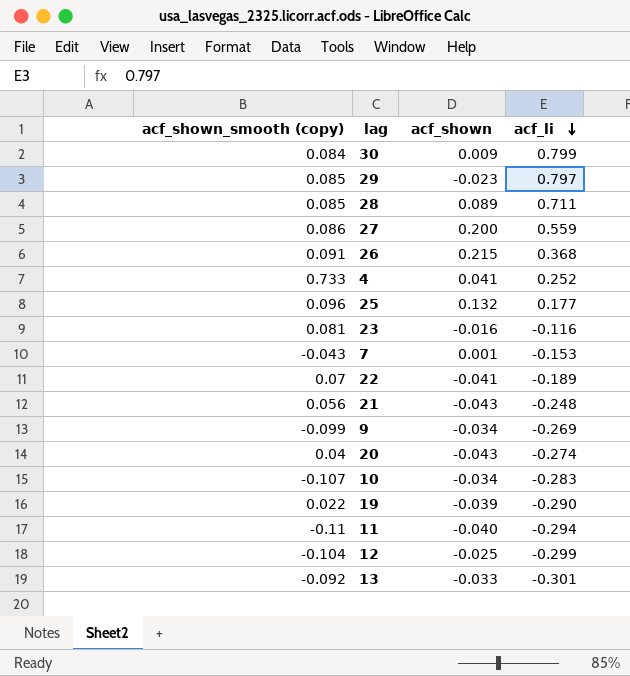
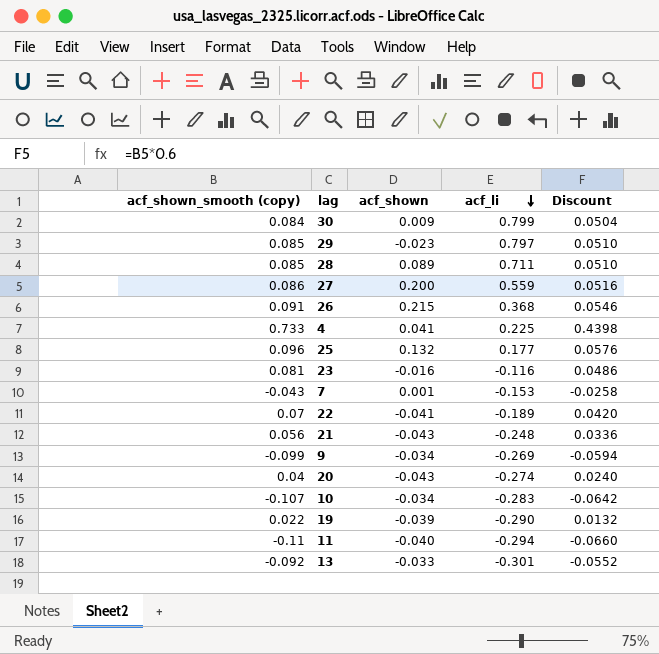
column Discount | formula: none -> [acf_shown_smooth (copy)] * 0.6
row 12: -0.104 | -0.025 | -0.299 -> none
4 | acf_li: 0.252 -> 0.225

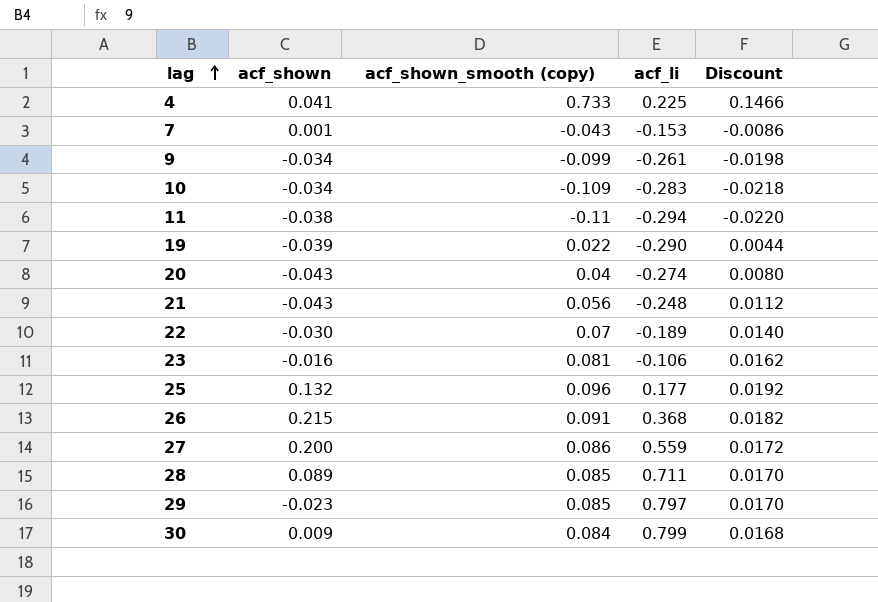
row order: acf_li descending -> lag ascending
column acf_shown_smooth (copy) | position: 1 -> 3
column Discount | formula: [acf_shown_smooth (copy)] * 0.6 -> [acf_shown_smooth (copy)] * 0.2
row 13: -0.092 | -0.033 | -0.301 | -0.0552 -> none
9 | acf_li: -0.269 -> -0.261
10 | acf_shown_smooth (copy): -0.107 -> -0.109
11 | acf_shown: -0.040 -> -0.038
22 | acf_shown: -0.041 -> -0.030
23 | acf_li: -0.116 -> -0.106

